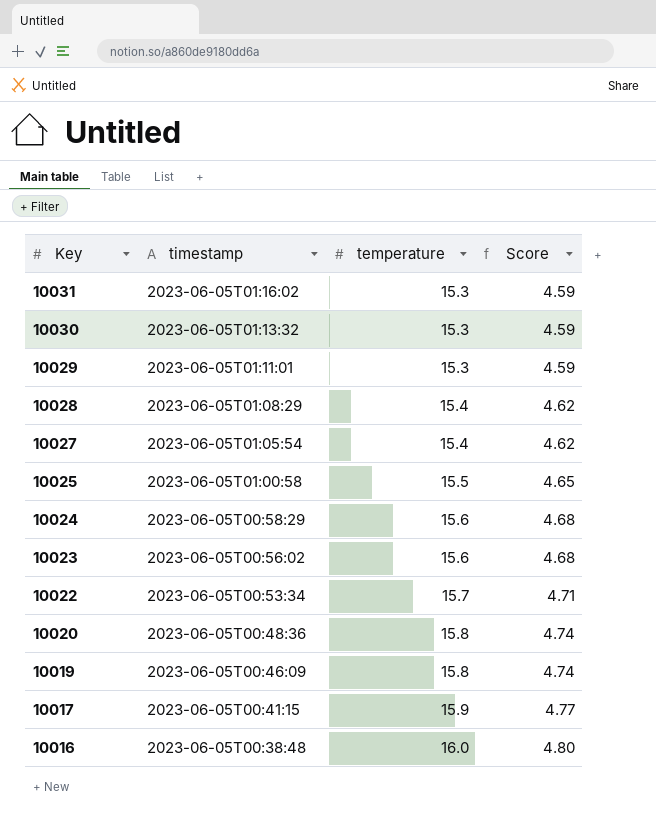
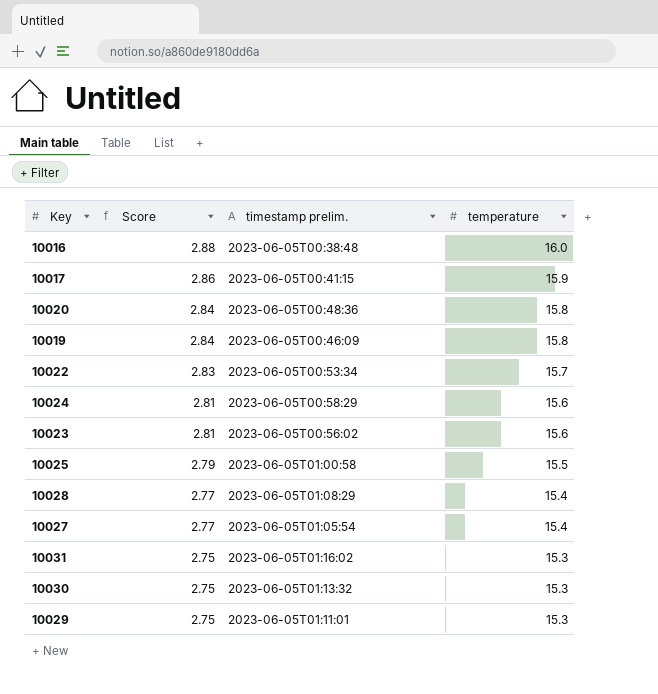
row order: Key descending -> Score descending
column Score | formula: [temperature] * 0.3 -> [temperature] * 0.18
column Score | position: 4 -> 2
column name: timestamp -> timestamp prelim.

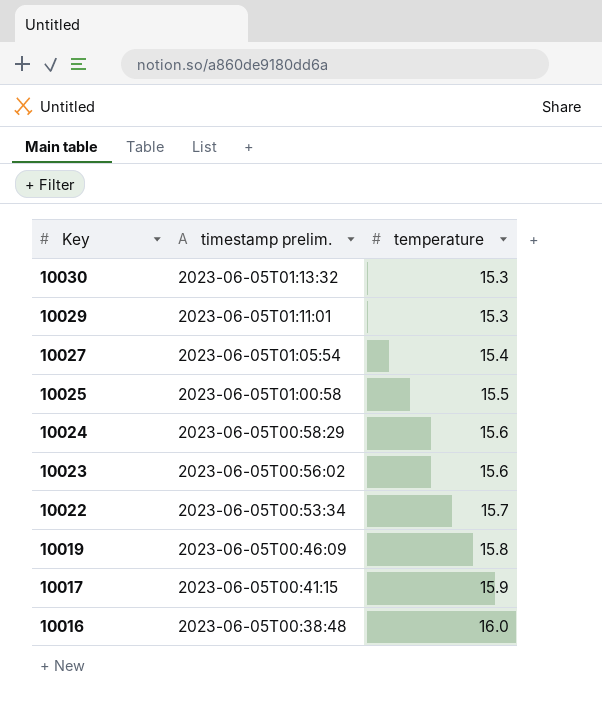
row order: Score descending -> Key descending
column Score | formula: [temperature] * 0.18 -> none
row 10020: 2.84 | 2023-06-05T00:48:36 | 15.8 -> none
row 10028: 2.77 | 2023-06-05T01:08:29 | 15.4 -> none
row 10031: 2.75 | 2023-06-05T01:16:02 | 15.3 -> none

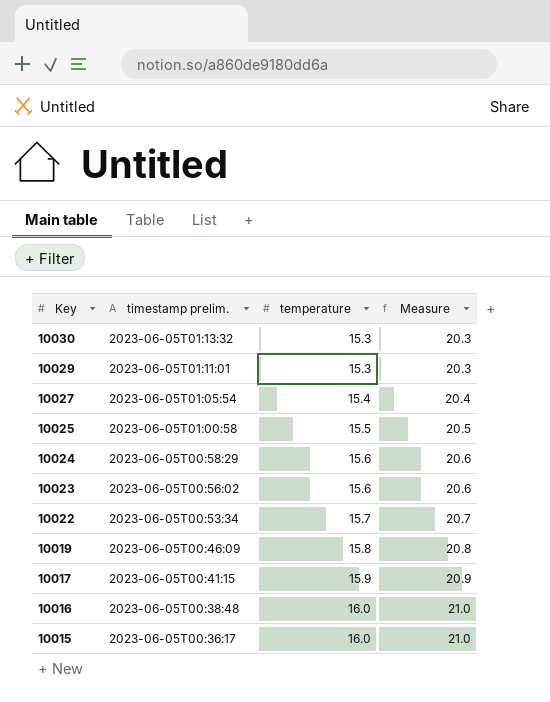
column Measure | formula: none -> [temperature] + 5
row 10015: none -> 2023-06-05T00:36:17 | 16.0 | 21.0

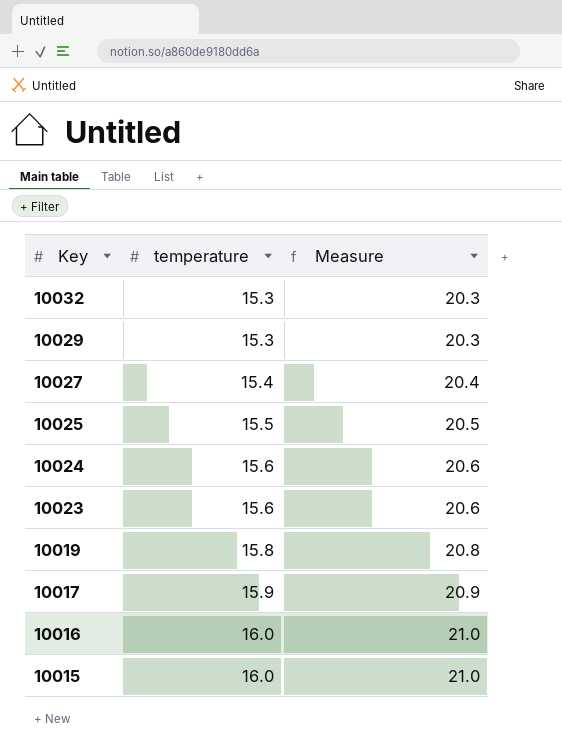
column timestamp prelim. | position: 2 -> none
row 10030: 2023-06-05T01:13:32 | 15.3 | 20.3 -> none
row 10022: 2023-06-05T00:53:34 | 15.7 | 20.7 -> none
row 10032: none -> 15.3 | 20.3

